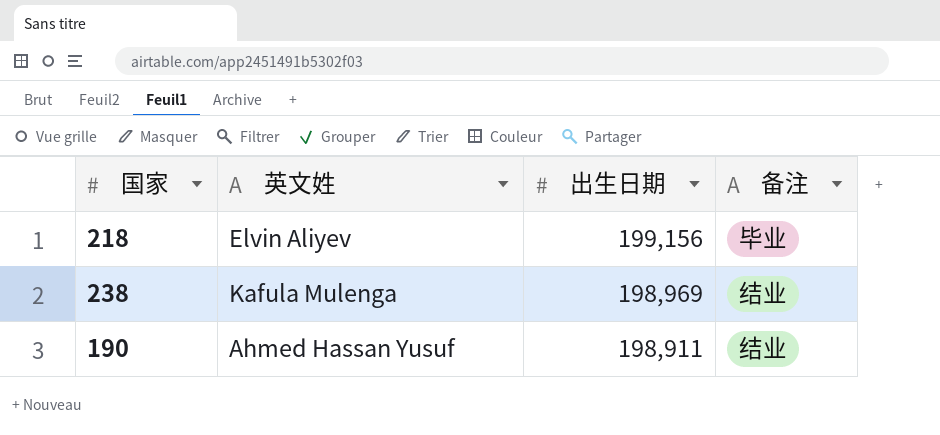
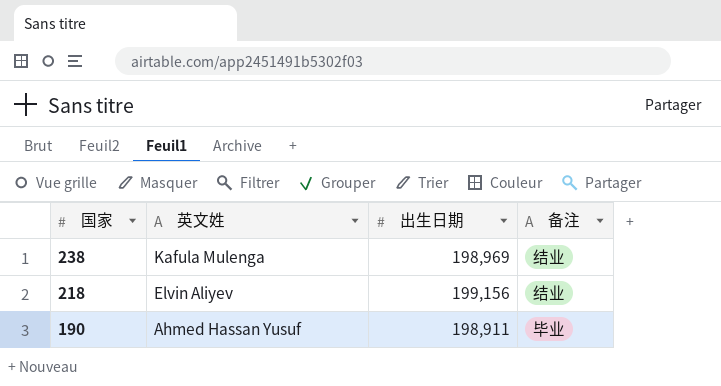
row order: 出生日期 descending -> 国家 descending
218 | 备注: 毕业 -> 结业
190 | 备注: 结业 -> 毕业

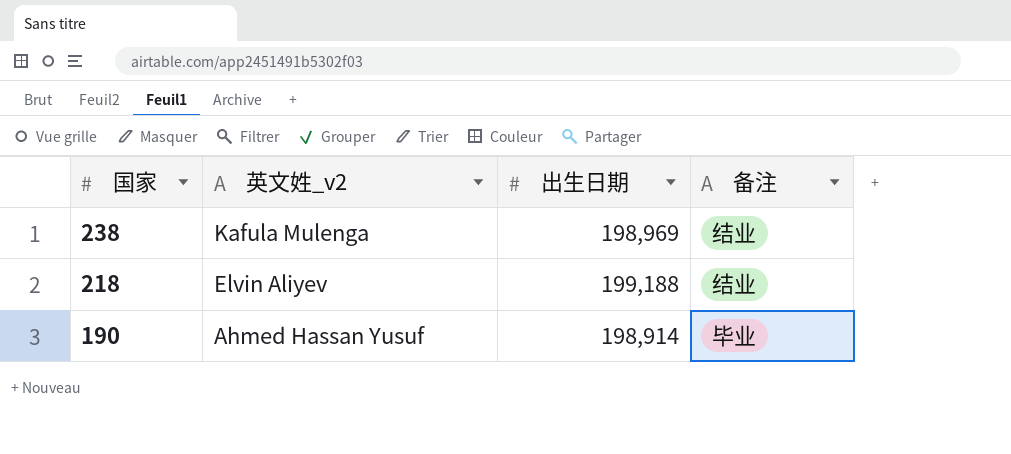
column name: 英文姓 -> 英文姓_v2
218 | 出生日期: 199,156 -> 199,188
190 | 出生日期: 198,911 -> 198,914

